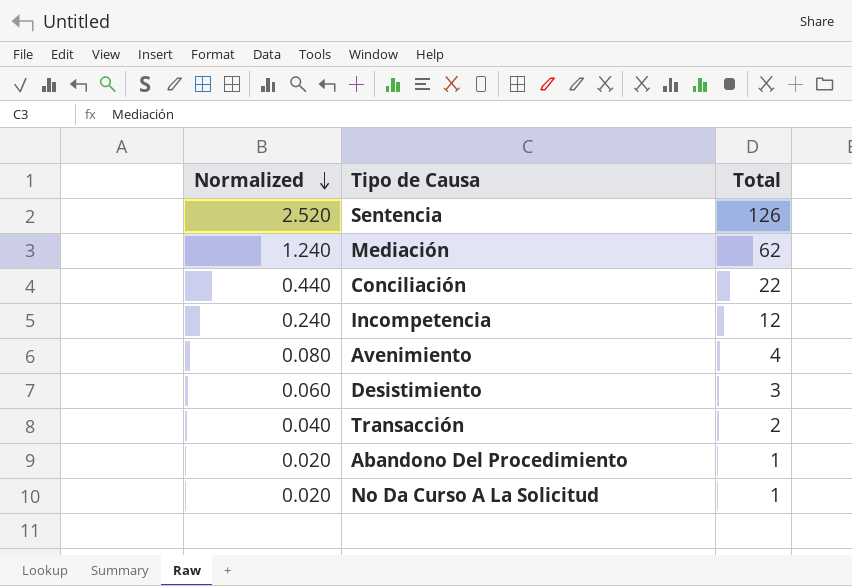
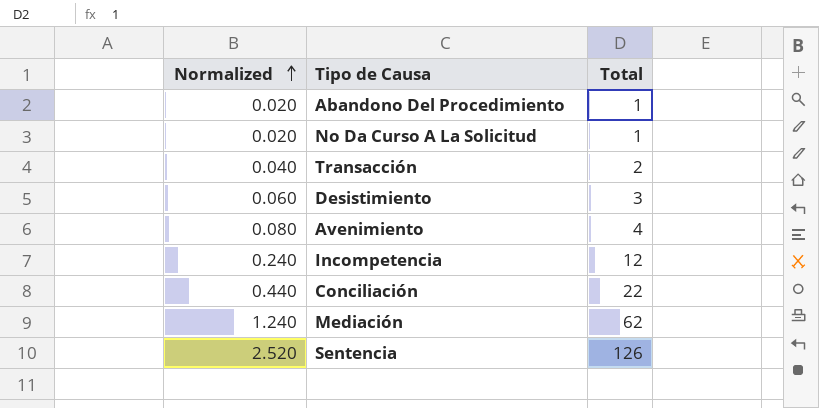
row order: Normalized descending -> Normalized ascending

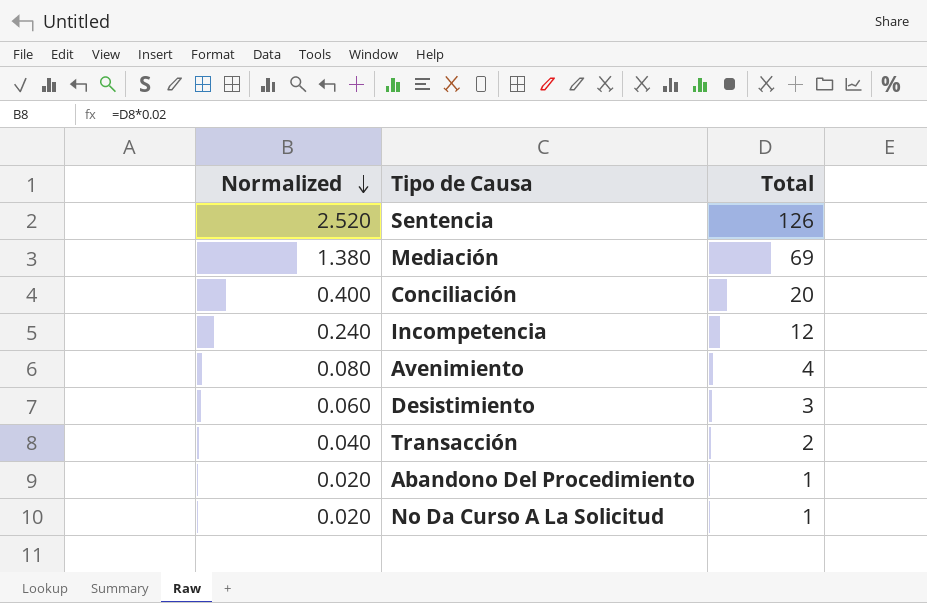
row order: Normalized ascending -> Normalized descending
Mediación | Normalized: 1.240 -> 1.380
Mediación | Total: 62 -> 69
Conciliación | Normalized: 0.440 -> 0.400
Conciliación | Total: 22 -> 20

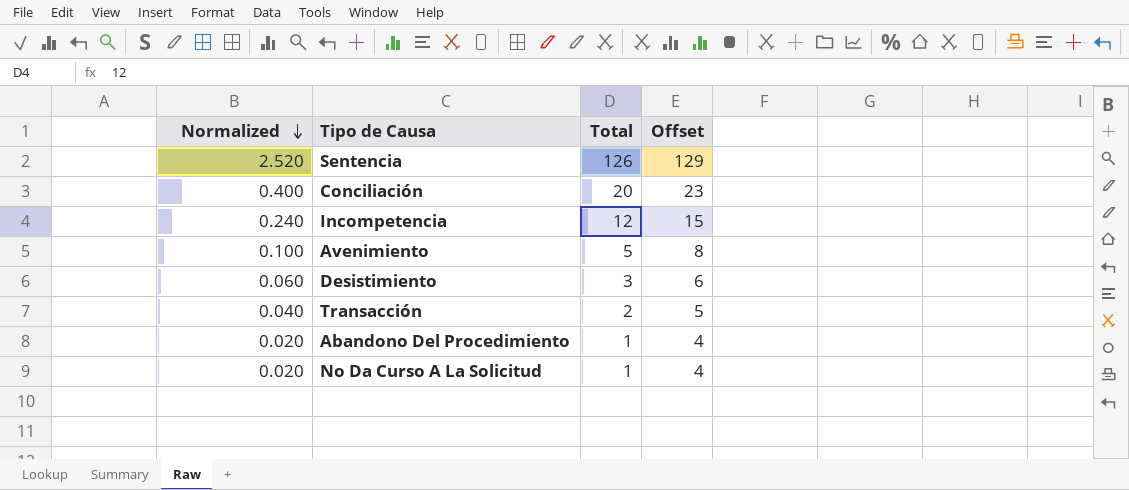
column Offset | formula: none -> [Total] + 3
row Mediación: 1.380 | 69 -> none
Avenimiento | Normalized: 0.080 -> 0.100
Avenimiento | Total: 4 -> 5

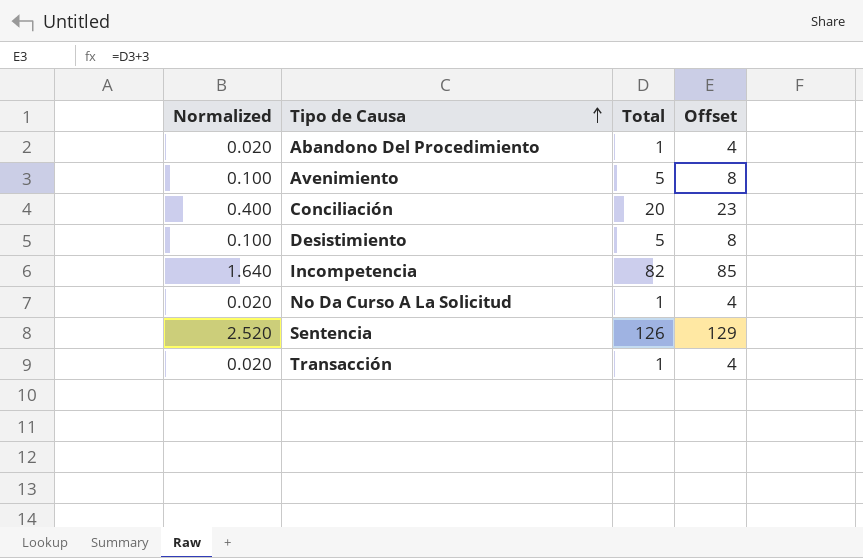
row order: Normalized descending -> Tipo de Causa ascending
Desistimiento | Normalized: 0.060 -> 0.100
Desistimiento | Total: 3 -> 5
Desistimiento | Offset: 6 -> 8
Incompetencia | Normalized: 0.240 -> 1.640
Incompetencia | Total: 12 -> 82
Incompetencia | Offset: 15 -> 85
Transacción | Normalized: 0.040 -> 0.020
Transacción | Total: 2 -> 1
Transacción | Offset: 5 -> 4

